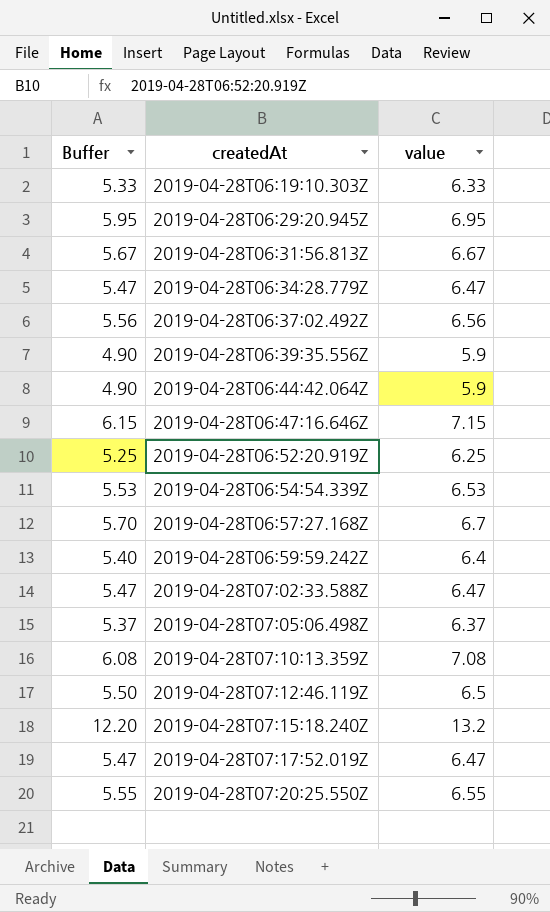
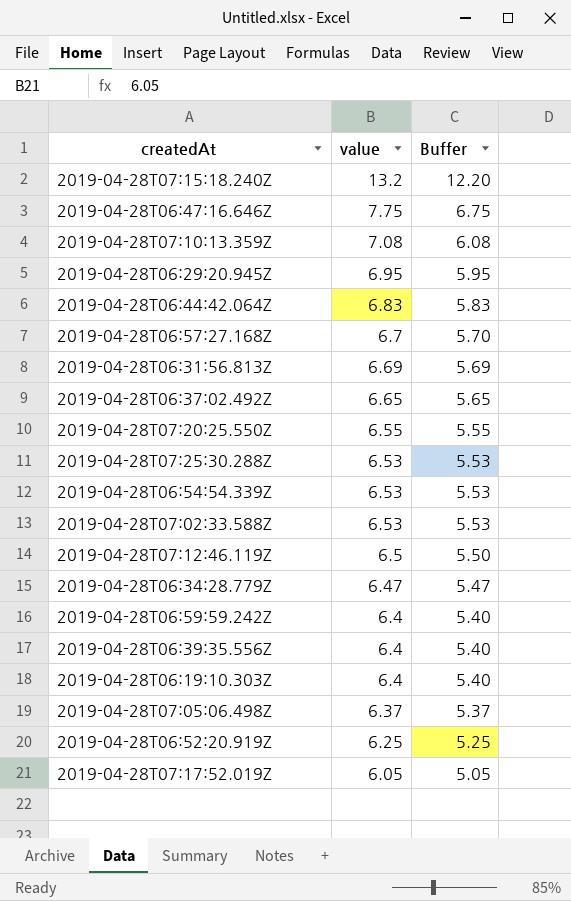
row order: createdAt ascending -> value descending
column Buffer | position: 1 -> 3
2019-04-28T06:47:16.646Z | value: 7.15 -> 7.75
2019-04-28T06:47:16.646Z | Buffer: 6.15 -> 6.75
2019-04-28T06:44:42.064Z | value: 5.9 -> 6.83
2019-04-28T06:44:42.064Z | Buffer: 4.90 -> 5.83
2019-04-28T06:31:56.813Z | value: 6.67 -> 6.69
2019-04-28T06:31:56.813Z | Buffer: 5.67 -> 5.69
2019-04-28T06:37:02.492Z | value: 6.56 -> 6.65
2019-04-28T06:37:02.492Z | Buffer: 5.56 -> 5.65
row 2019-04-28T07:25:30.288Z: none -> 6.53 | 5.53
2019-04-28T07:02:33.588Z | value: 6.47 -> 6.53
2019-04-28T07:02:33.588Z | Buffer: 5.47 -> 5.53
2019-04-28T06:39:35.556Z | value: 5.9 -> 6.4
2019-04-28T06:39:35.556Z | Buffer: 4.90 -> 5.40
2019-04-28T06:19:10.303Z | value: 6.33 -> 6.4
2019-04-28T06:19:10.303Z | Buffer: 5.33 -> 5.40
2019-04-28T07:17:52.019Z | value: 6.47 -> 6.05
2019-04-28T07:17:52.019Z | Buffer: 5.47 -> 5.05

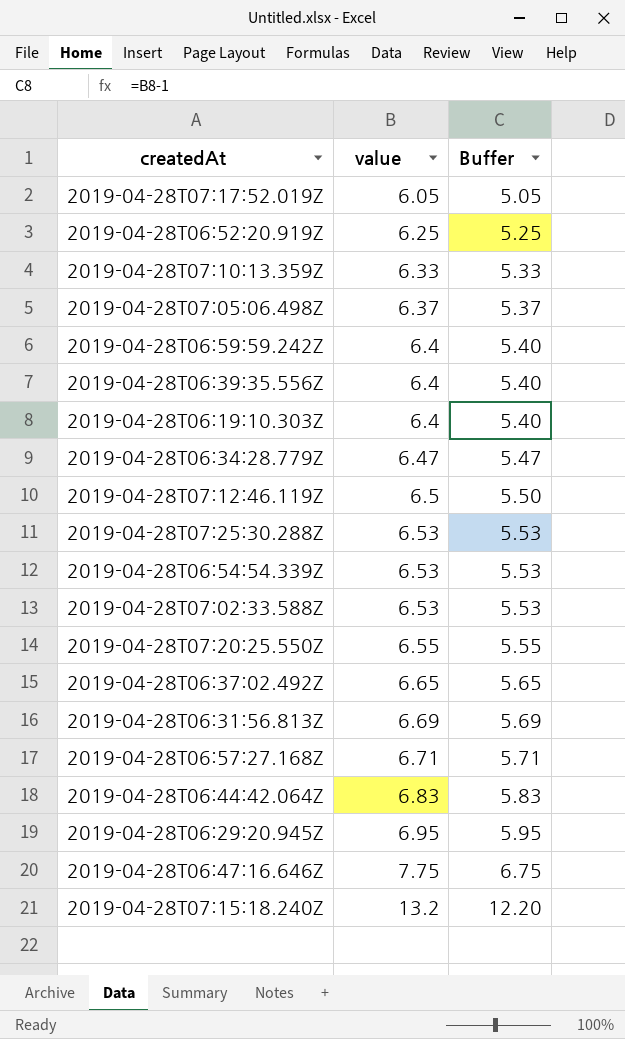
row order: value descending -> value ascending
2019-04-28T07:10:13.359Z | value: 7.08 -> 6.33
2019-04-28T07:10:13.359Z | Buffer: 6.08 -> 5.33
2019-04-28T06:57:27.168Z | value: 6.7 -> 6.71
2019-04-28T06:57:27.168Z | Buffer: 5.70 -> 5.71

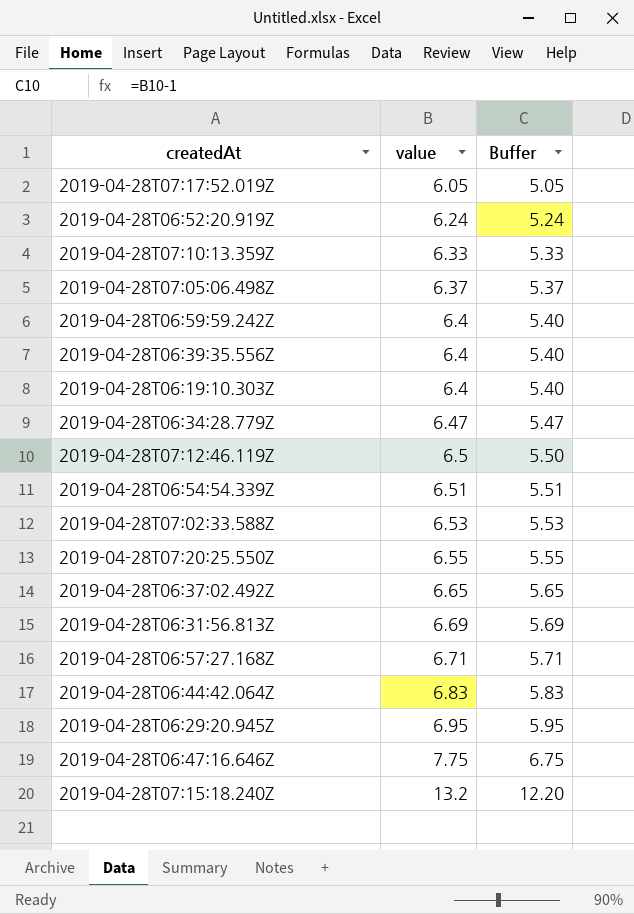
row 2019-04-28T07:25:30.288Z: 6.53 | 5.53 -> none
2019-04-28T06:52:20.919Z | value: 6.25 -> 6.24
2019-04-28T06:52:20.919Z | Buffer: 5.25 -> 5.24
2019-04-28T06:54:54.339Z | value: 6.53 -> 6.51
2019-04-28T06:54:54.339Z | Buffer: 5.53 -> 5.51

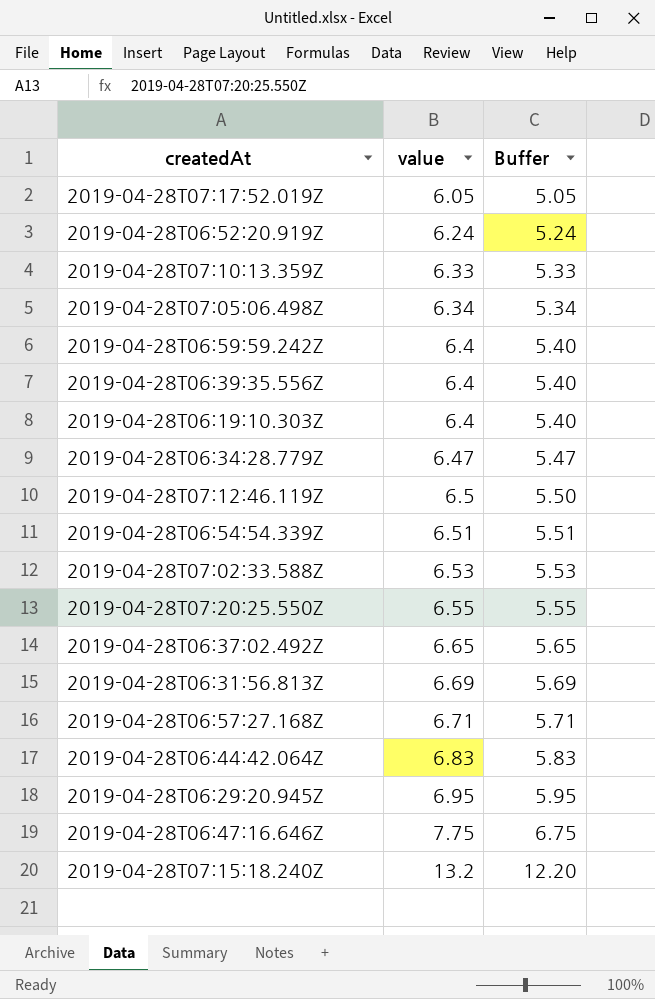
2019-04-28T07:05:06.498Z | value: 6.37 -> 6.34
2019-04-28T07:05:06.498Z | Buffer: 5.37 -> 5.34

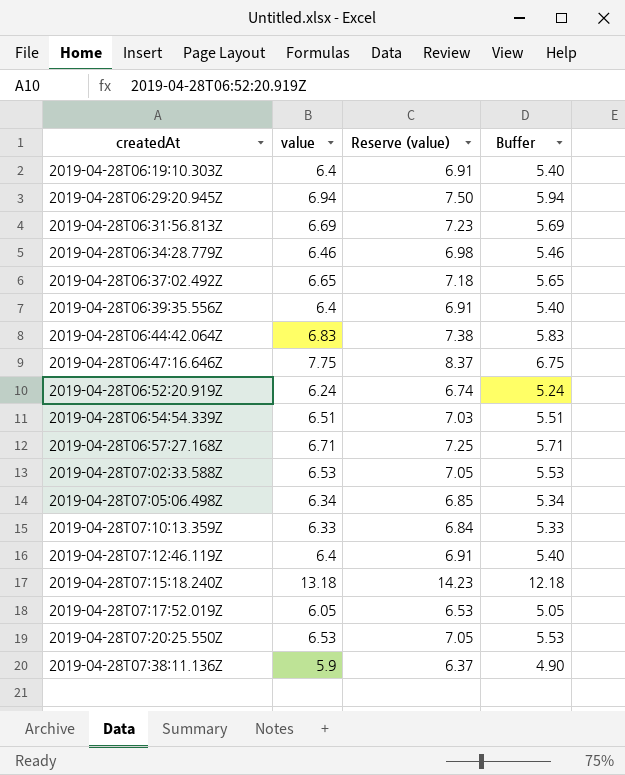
row order: value ascending -> createdAt ascending
column Reserve (value) | formula: none -> [value] * 1.08
row 2019-04-28T06:59:59.242Z: 6.4 | 5.40 -> none
2019-04-28T06:29:20.945Z | value: 6.95 -> 6.94
2019-04-28T06:29:20.945Z | Buffer: 5.95 -> 5.94
2019-04-28T06:34:28.779Z | value: 6.47 -> 6.46
2019-04-28T06:34:28.779Z | Buffer: 5.47 -> 5.46
2019-04-28T07:12:46.119Z | value: 6.5 -> 6.4
2019-04-28T07:12:46.119Z | Buffer: 5.50 -> 5.40
2019-04-28T07:15:18.240Z | value: 13.2 -> 13.18
2019-04-28T07:15:18.240Z | Buffer: 12.20 -> 12.18
2019-04-28T07:20:25.550Z | value: 6.55 -> 6.53
2019-04-28T07:20:25.550Z | Buffer: 5.55 -> 5.53
row 2019-04-28T07:38:11.136Z: none -> 5.9 | 6.37 | 4.90

